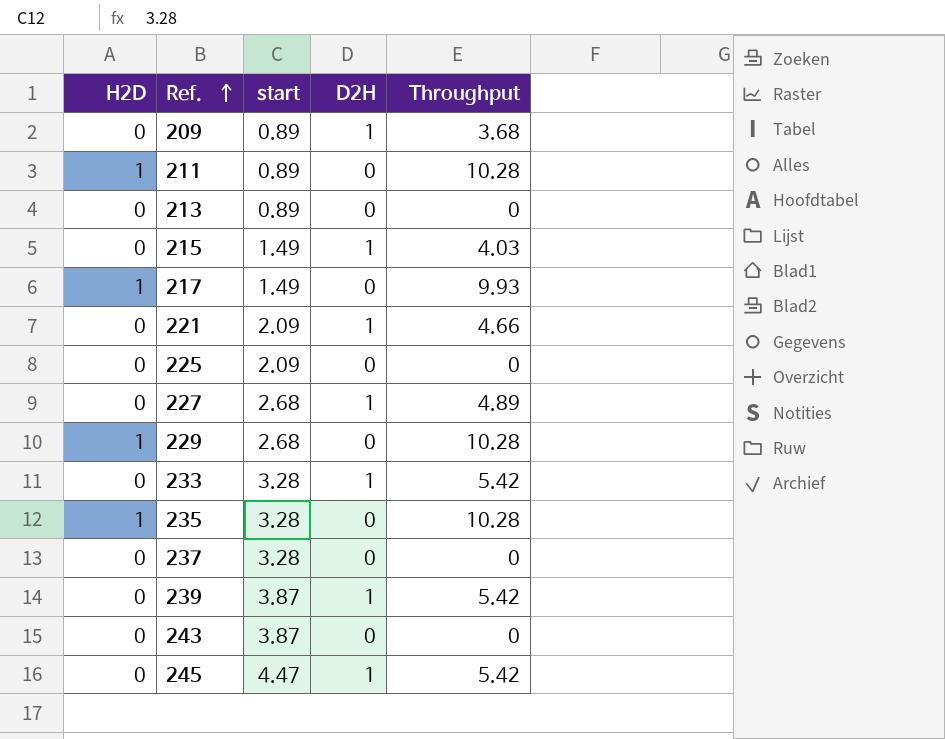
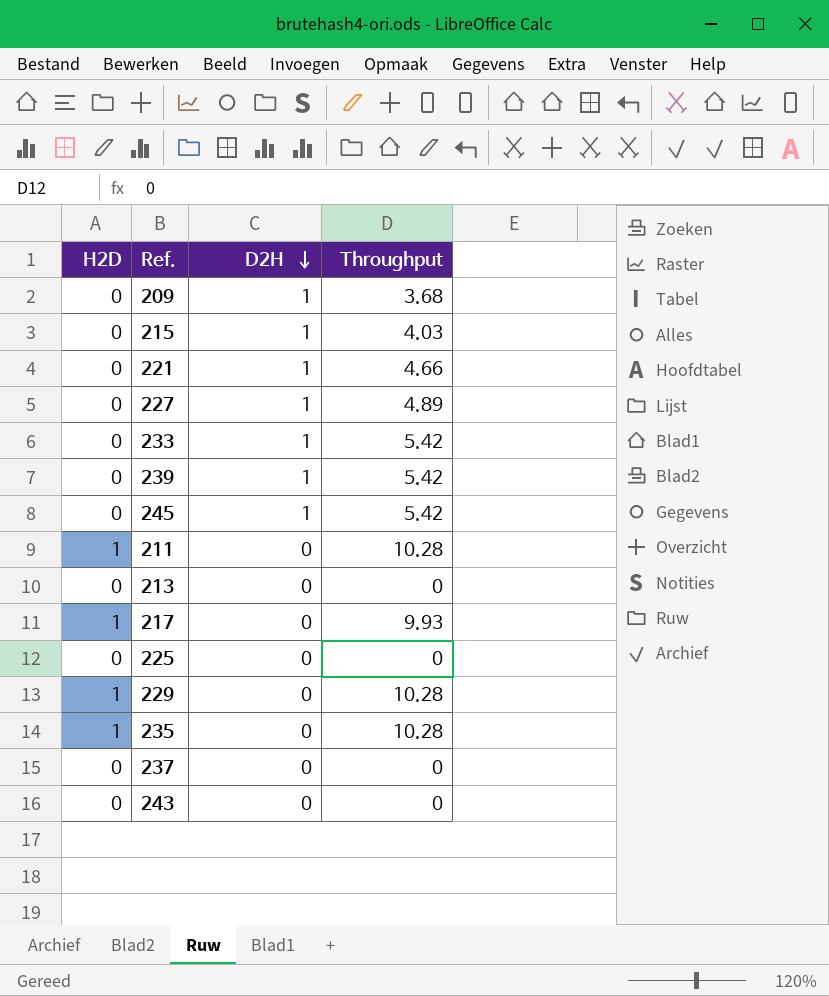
row order: Ref. ascending -> D2H descending
column start | position: 3 -> none

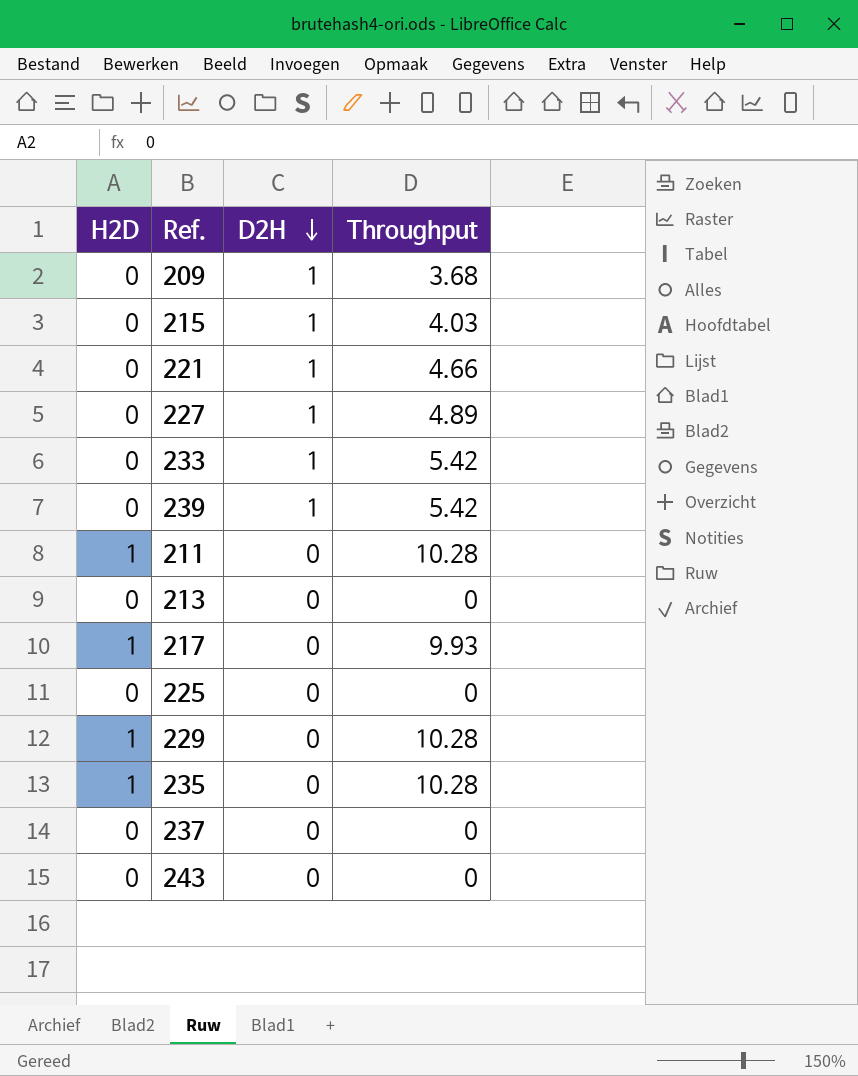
row 245: 0 | 1 | 5.42 -> none

